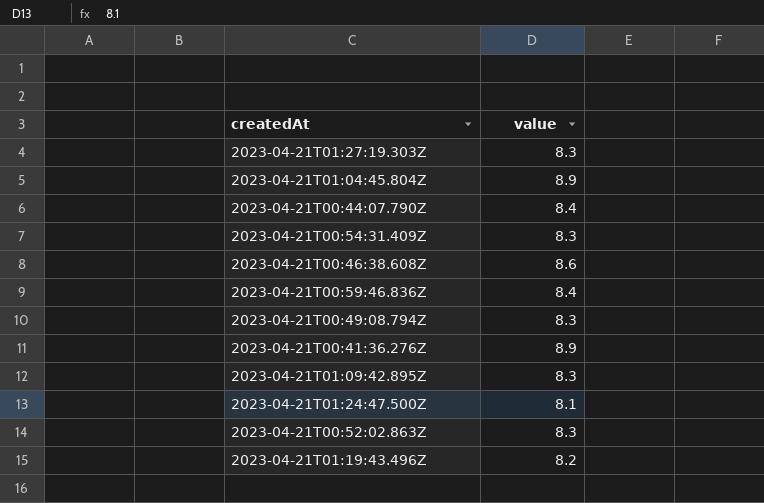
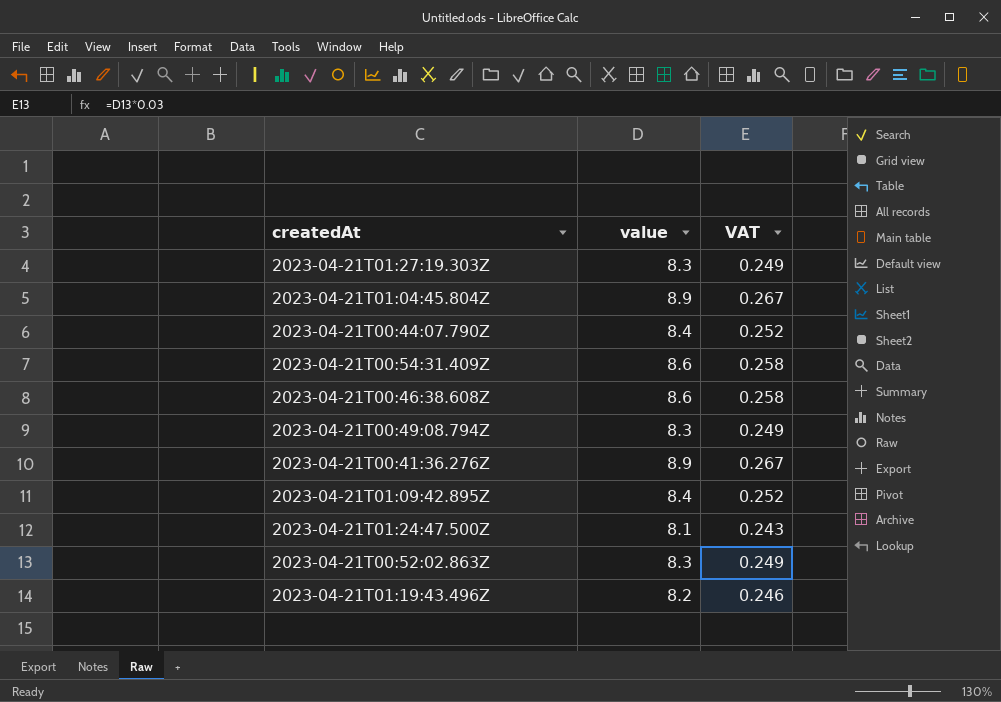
column VAT | formula: none -> [value] * 0.03
row 2023-04-21T00:59:46.836Z: 8.4 -> none
2023-04-21T00:54:31.409Z | value: 8.3 -> 8.6
2023-04-21T01:09:42.895Z | value: 8.3 -> 8.4

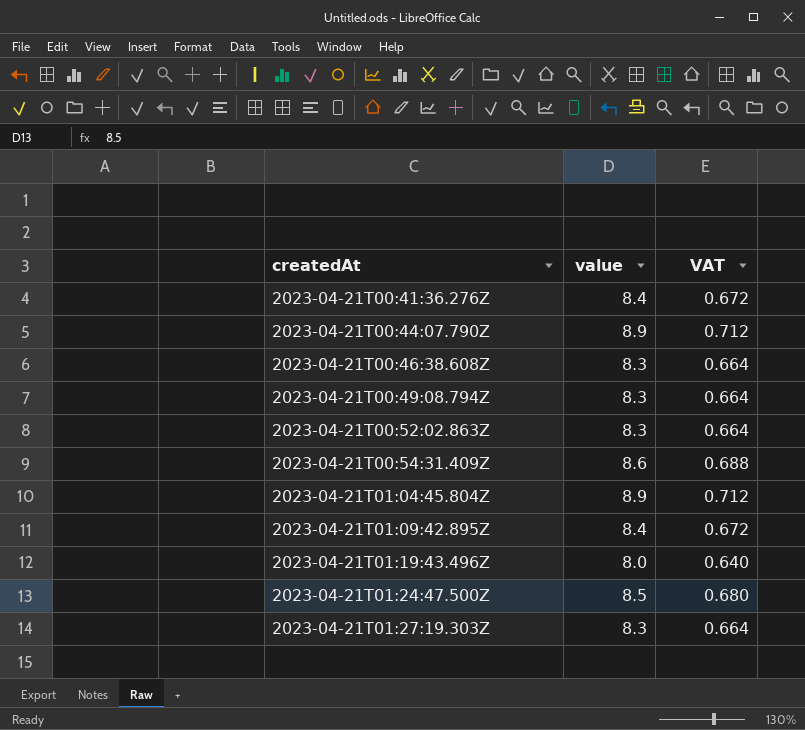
row order: none -> createdAt ascending
column VAT | formula: [value] * 0.03 -> [value] * 0.08
2023-04-21T00:41:36.276Z | value: 8.9 -> 8.4
2023-04-21T00:44:07.790Z | value: 8.4 -> 8.9
2023-04-21T00:46:38.608Z | value: 8.6 -> 8.3
2023-04-21T01:19:43.496Z | value: 8.2 -> 8.0
2023-04-21T01:24:47.500Z | value: 8.1 -> 8.5

